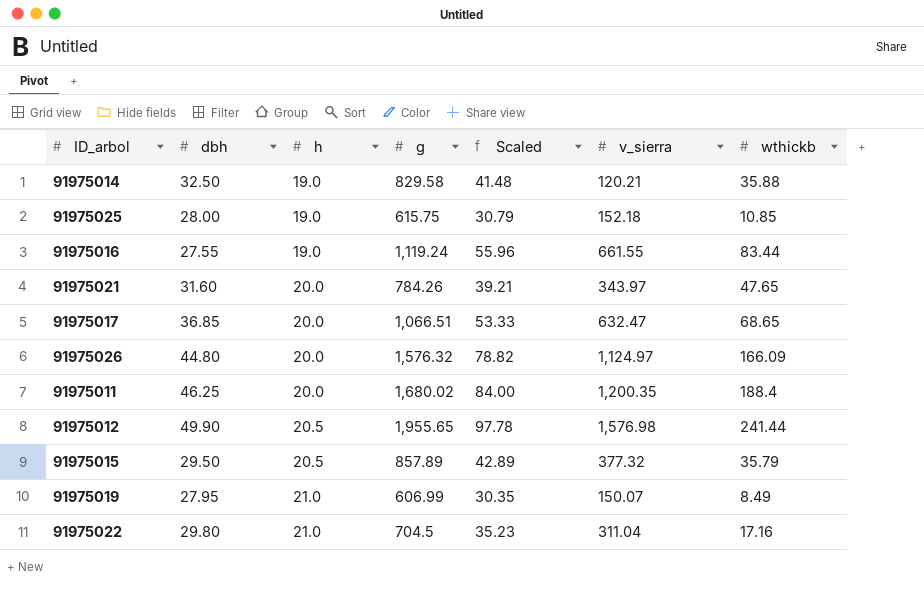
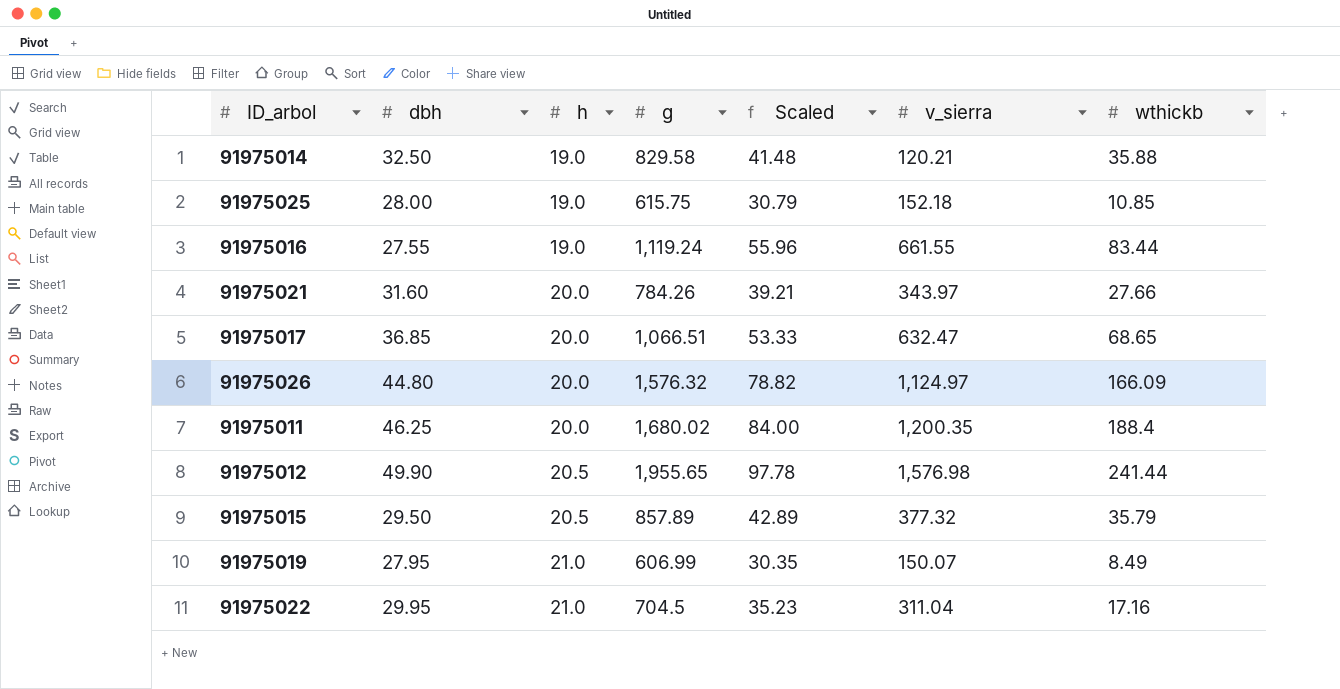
91975021 | wthickb: 47.65 -> 27.66
91975022 | dbh: 29.80 -> 29.95

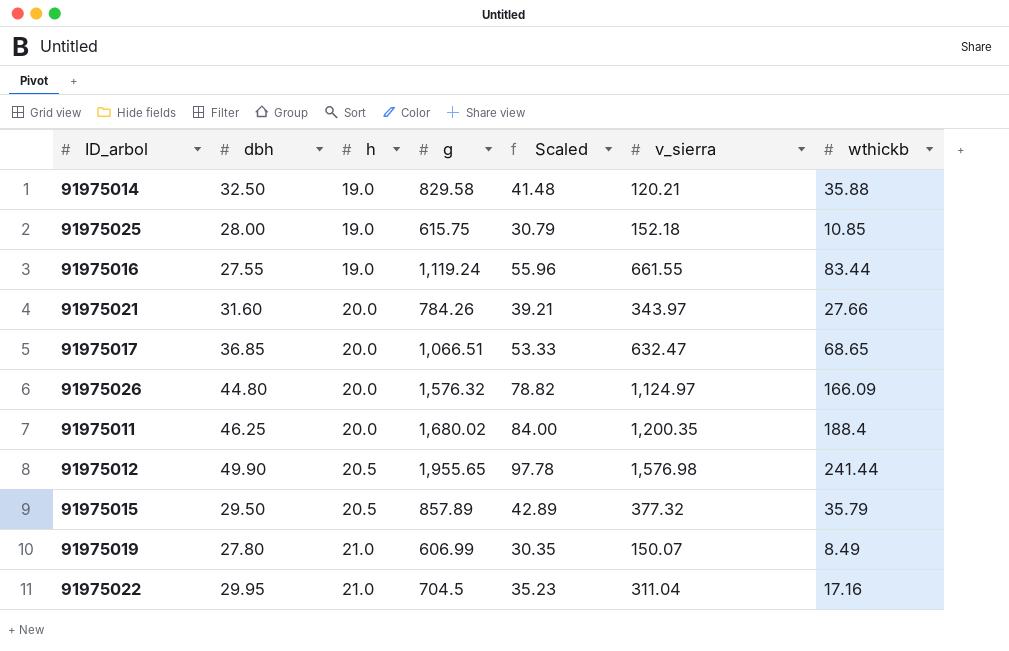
91975019 | dbh: 27.95 -> 27.80

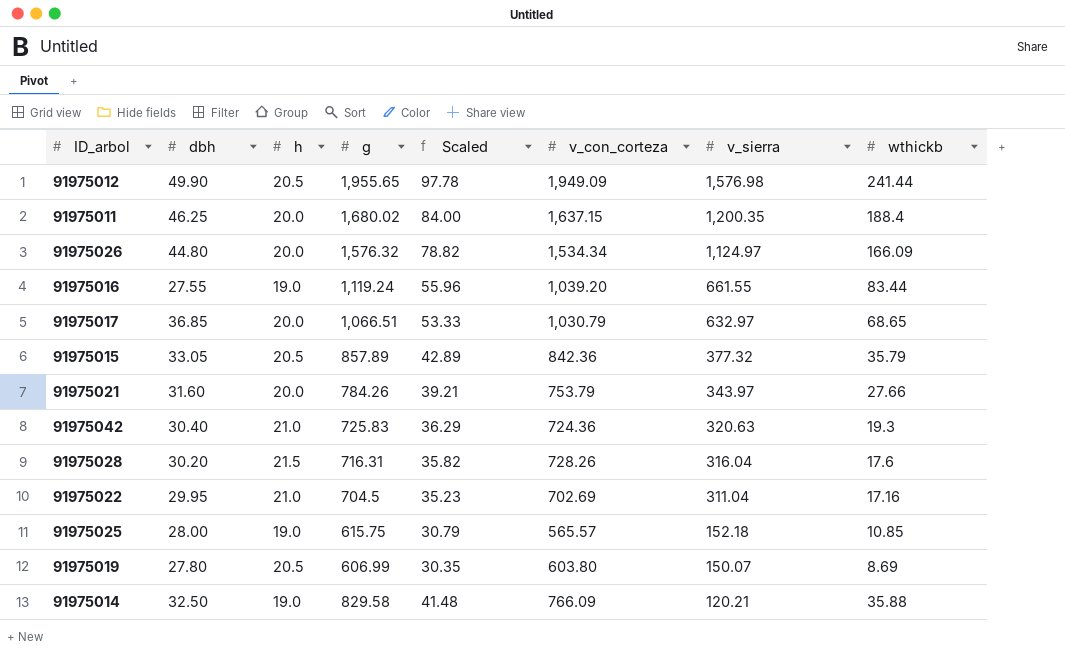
row order: h ascending -> v_sierra descending
column v_con_corteza | position: none -> 6
91975017 | v_sierra: 632.47 -> 632.97
91975015 | dbh: 29.50 -> 33.05
row 91975042: none -> 30.40 | 21.0 | 725.83 | 36.29 | 724.36 | 320.63 | 19.3
row 91975028: none -> 30.20 | 21.5 | 716.31 | 35.82 | 728.26 | 316.04 | 17.6
91975019 | h: 21.0 -> 20.5
91975019 | wthickb: 8.49 -> 8.69

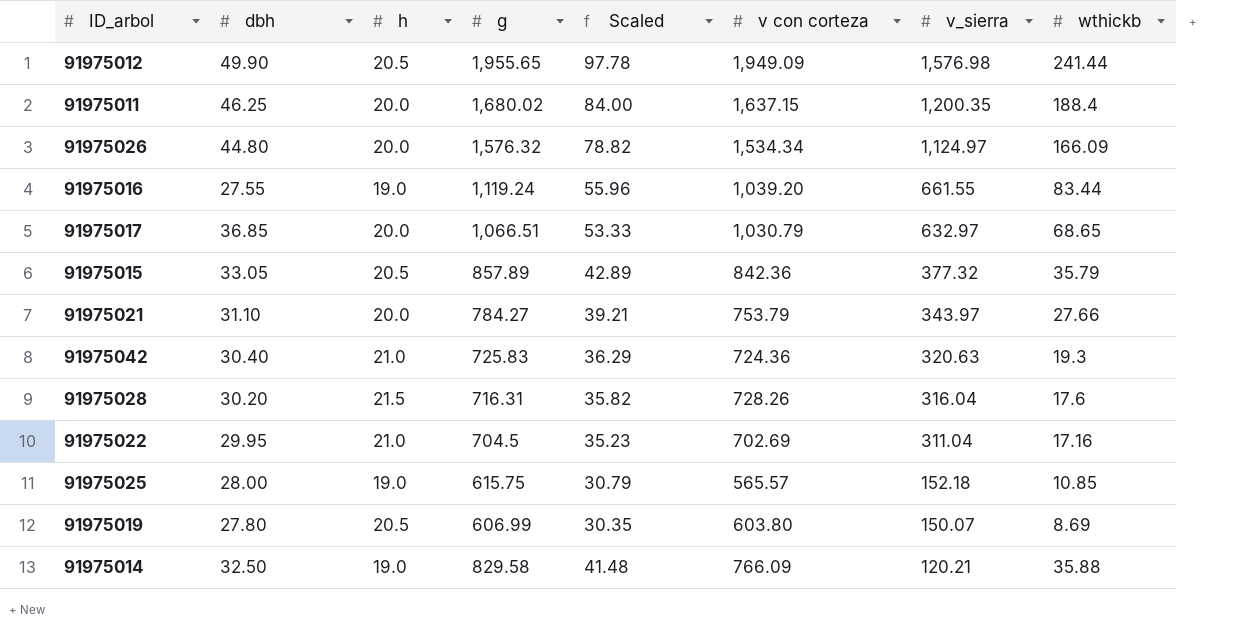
column name: v_con_corteza -> v con corteza
91975021 | dbh: 31.60 -> 31.10
91975021 | g: 784.26 -> 784.27

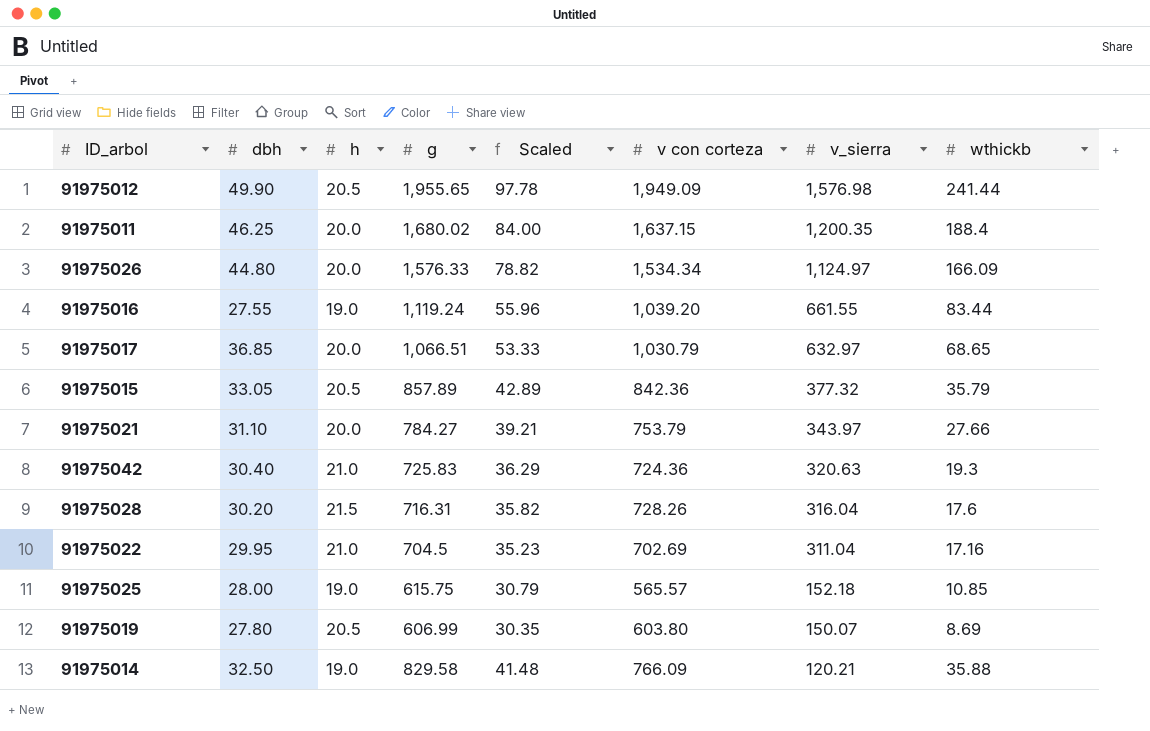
91975026 | g: 1,576.32 -> 1,576.33

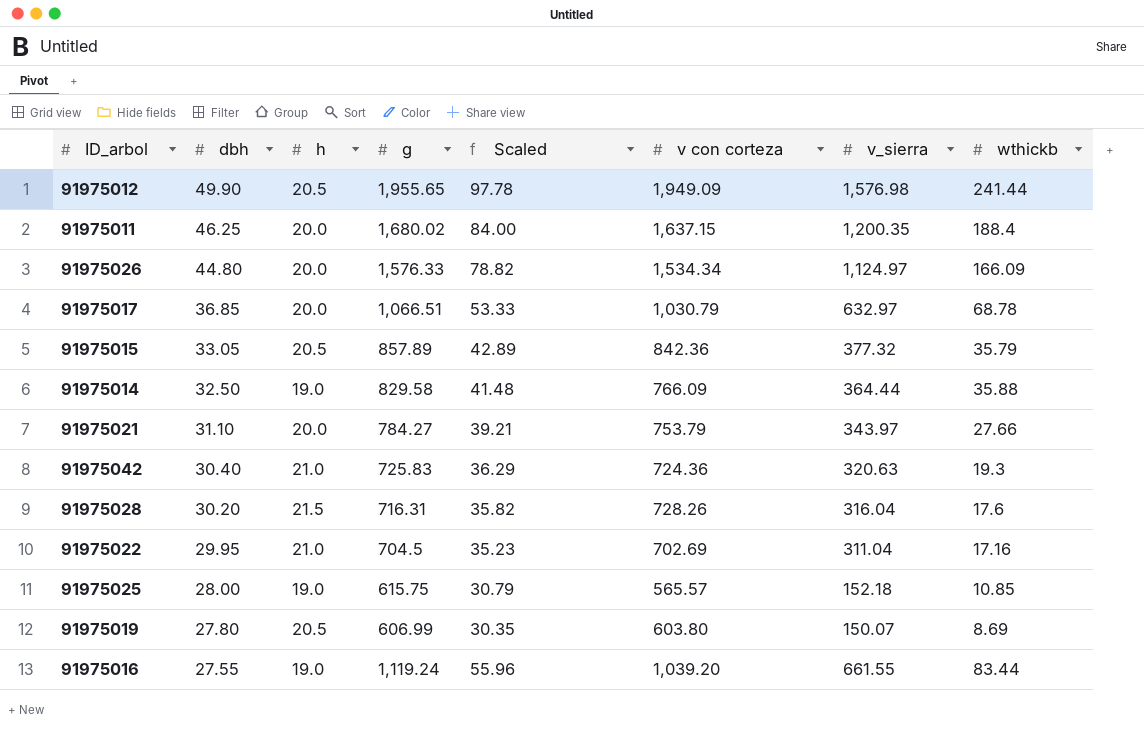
row order: v_sierra descending -> dbh descending
91975017 | wthickb: 68.65 -> 68.78
91975014 | v_sierra: 120.21 -> 364.44

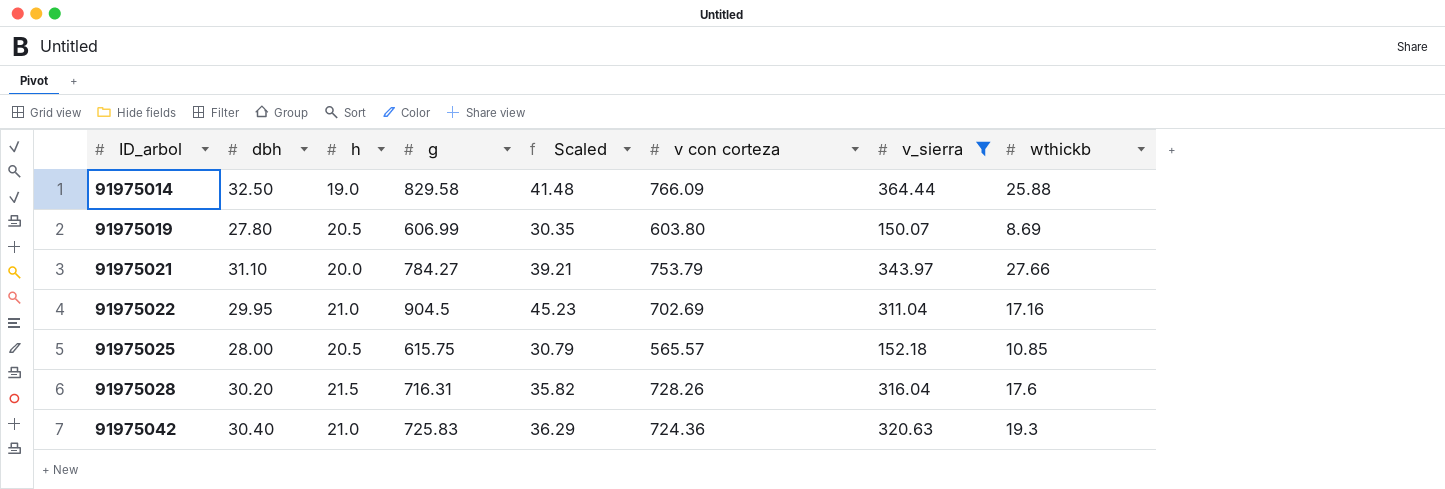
filter: none -> v_sierra <= 364.44
row order: dbh descending -> ID_arbol ascending
91975014 | wthickb: 35.88 -> 25.88
91975022 | g: 704.5 -> 904.5
91975022 | Scaled: 35.23 -> 45.23
91975025 | h: 19.0 -> 20.5

